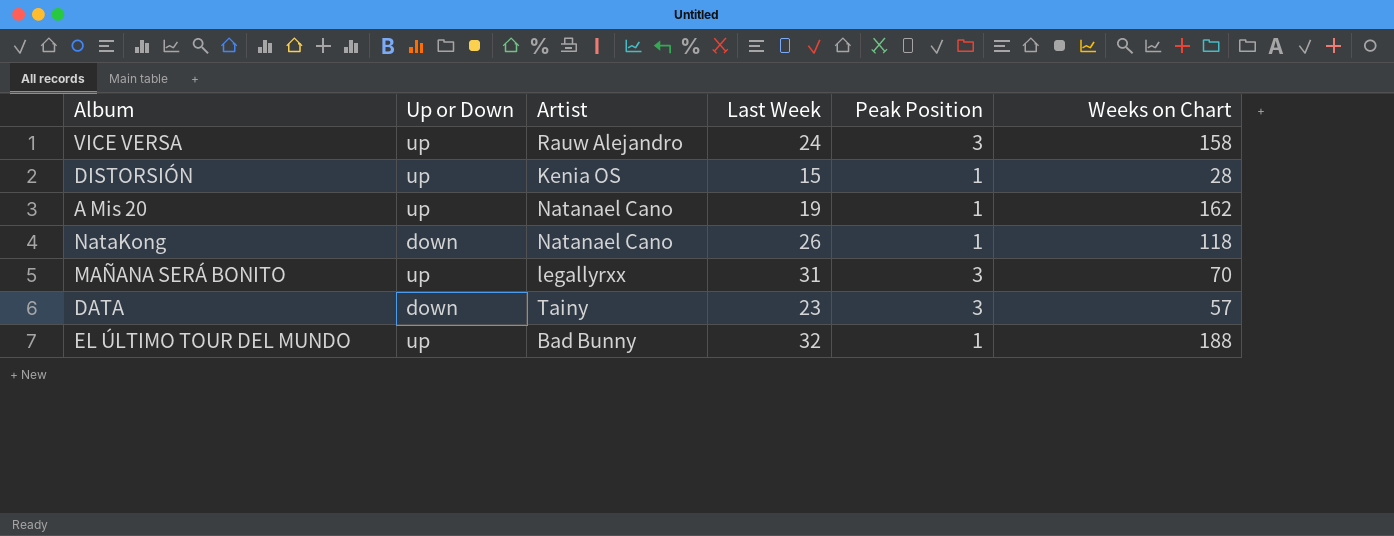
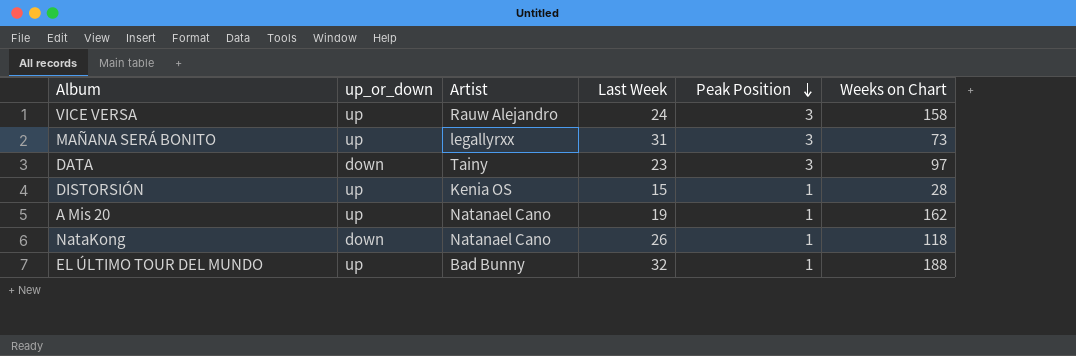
row order: none -> Peak Position descending
column name: Up or Down -> up_or_down
MAÑANA SERÁ BONITO | Weeks on Chart: 70 -> 73
DATA | Weeks on Chart: 57 -> 97

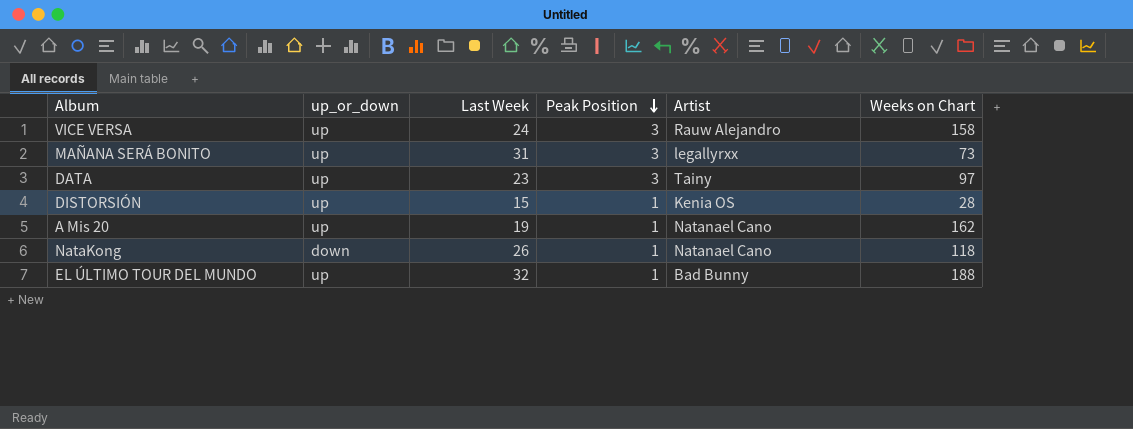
column Artist | position: 3 -> 5
DATA | up_or_down: down -> up

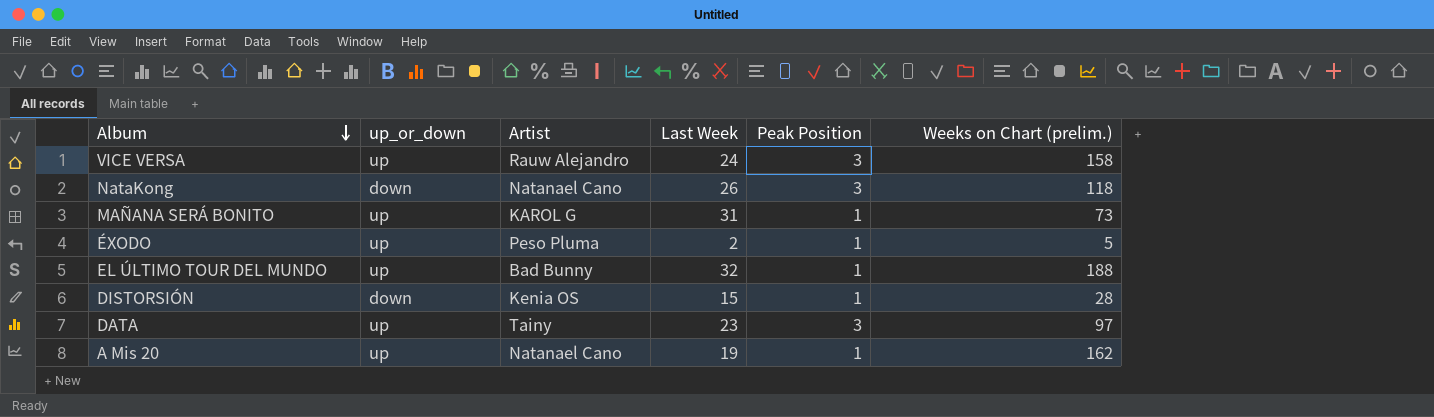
row order: Peak Position descending -> Album descending
column Artist | position: 5 -> 3
column name: Weeks on Chart -> Weeks on Chart (prelim.)
NataKong | Peak Position: 1 -> 3
MAÑANA SERÁ BONITO | Artist: legallyrxx -> KAROL G
MAÑANA SERÁ BONITO | Peak Position: 3 -> 1
row ÉXODO: none -> up | Peso Pluma | 2 | 1 | 5
DISTORSIÓN | up_or_down: up -> down

